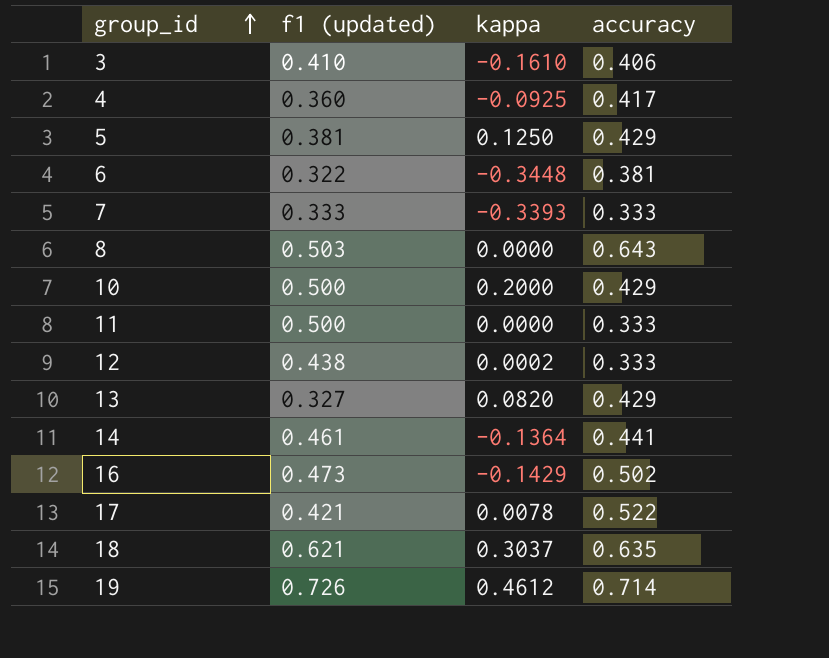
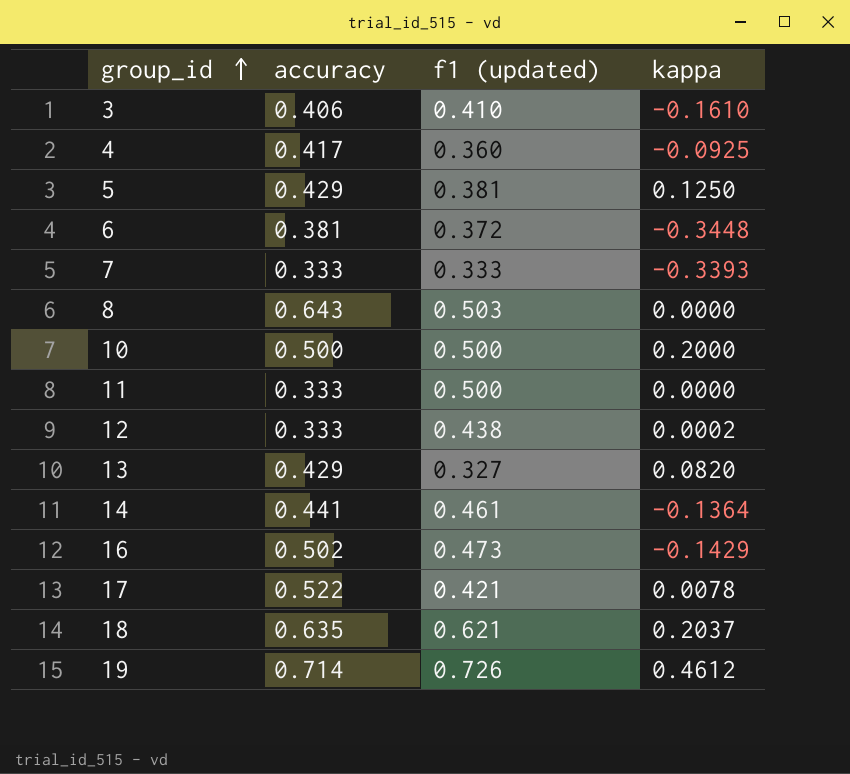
column accuracy | position: 4 -> 2
6 | f1 (updated): 0.322 -> 0.372
10 | accuracy: 0.429 -> 0.500
18 | kappa: 0.3037 -> 0.2037

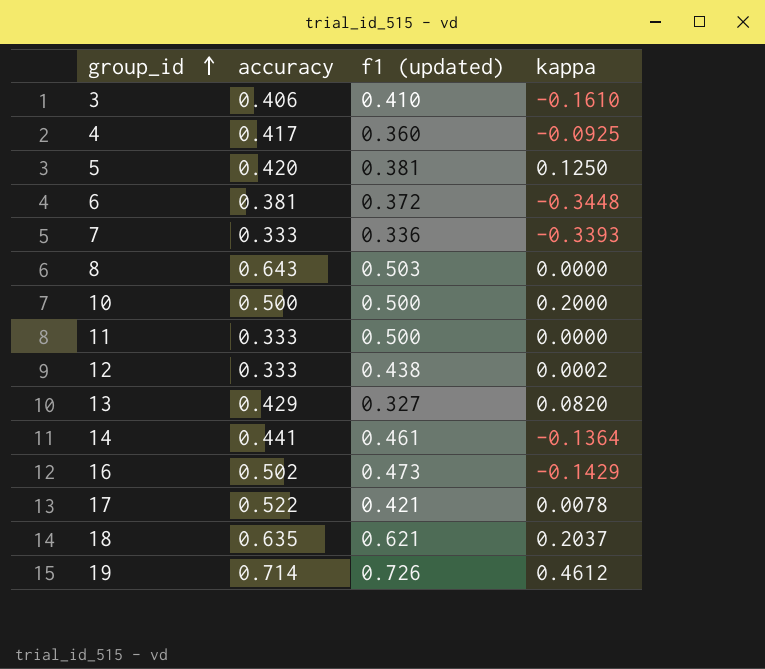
5 | accuracy: 0.429 -> 0.420
7 | f1 (updated): 0.333 -> 0.336

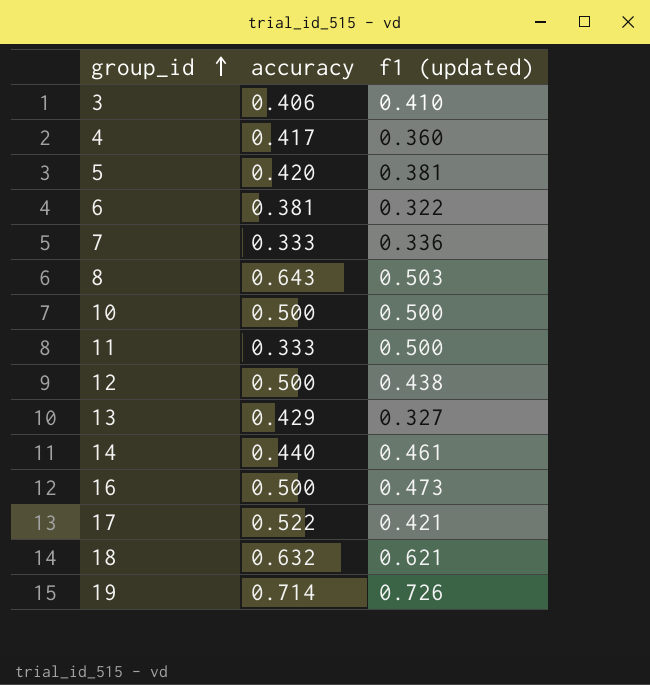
column kappa | position: 4 -> none
6 | f1 (updated): 0.372 -> 0.322
12 | accuracy: 0.333 -> 0.500
14 | accuracy: 0.441 -> 0.440
16 | accuracy: 0.502 -> 0.500
18 | accuracy: 0.635 -> 0.632

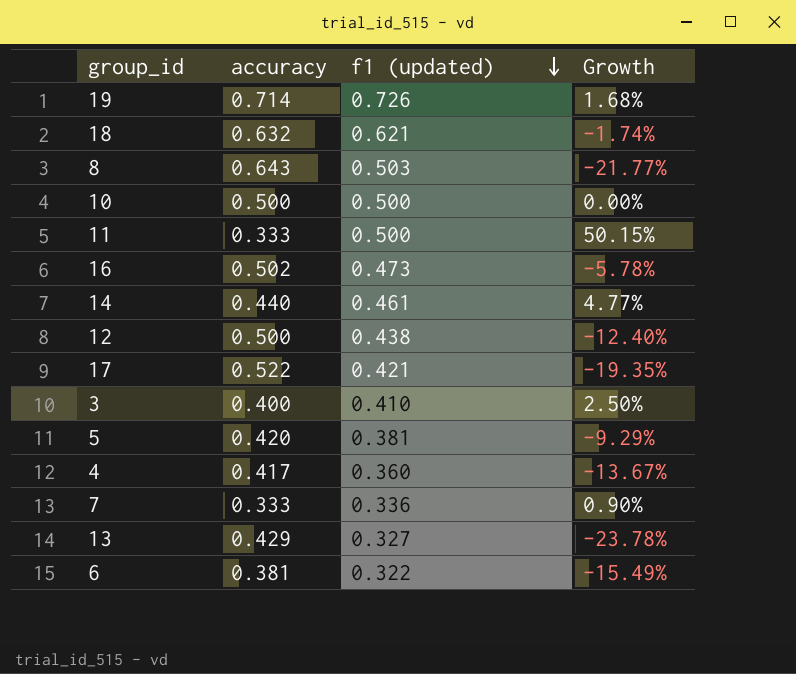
row order: group_id ascending -> f1 (updated) descending
column Growth | formula: none -> ([f1 (updated)] - [accuracy]) / [accuracy]
16 | accuracy: 0.500 -> 0.502
3 | accuracy: 0.406 -> 0.400

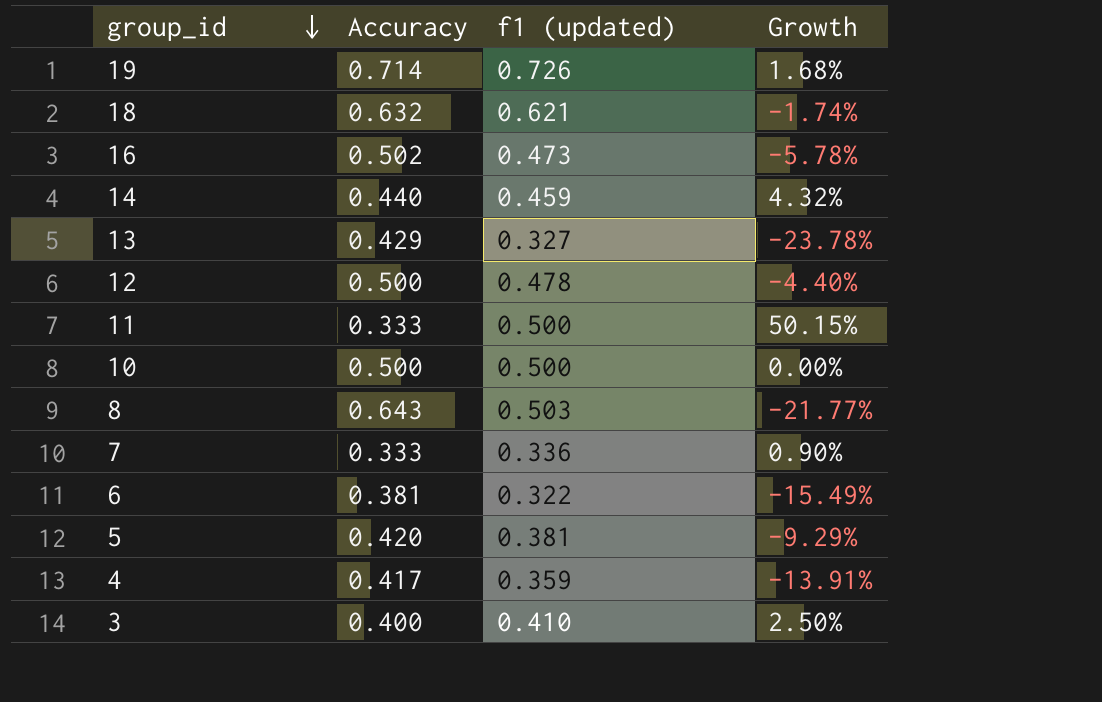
row order: f1 (updated) descending -> group_id descending
column name: accuracy -> Accuracy
row 17: 0.522 | 0.421 | -19.35% -> none
14 | f1 (updated): 0.461 -> 0.459
14 | Growth: 4.77% -> 4.32%
12 | f1 (updated): 0.438 -> 0.478
12 | Growth: -12.40% -> -4.40%
4 | f1 (updated): 0.360 -> 0.359
4 | Growth: -13.67% -> -13.91%

